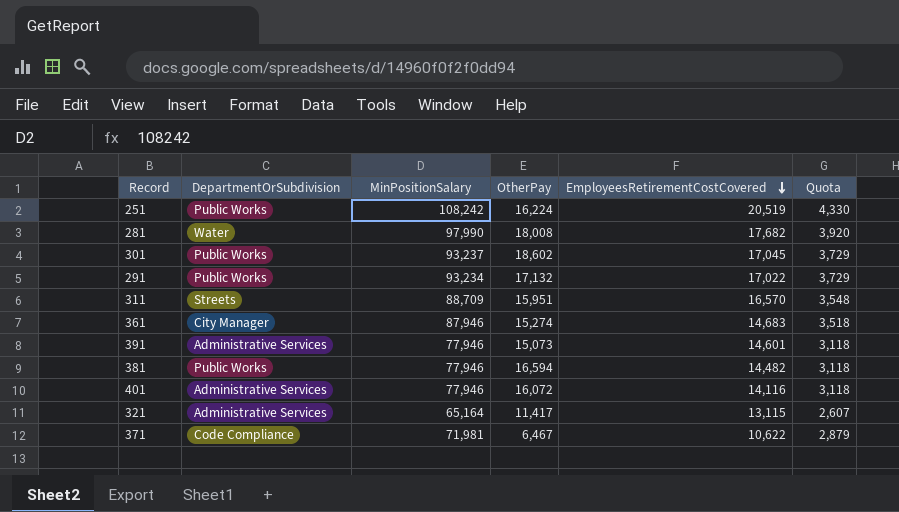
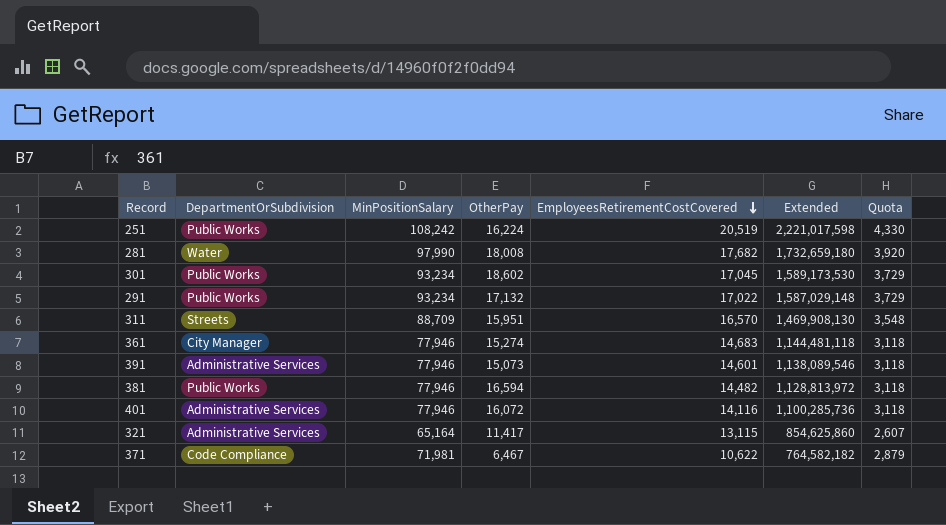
column Extended | formula: none -> [MinPositionSalary] * [EmployeesRetirementCostCovered]
301 | MinPositionSalary: 93,237 -> 93,234
361 | MinPositionSalary: 87,946 -> 77,946
361 | Quota: 3,518 -> 3,118

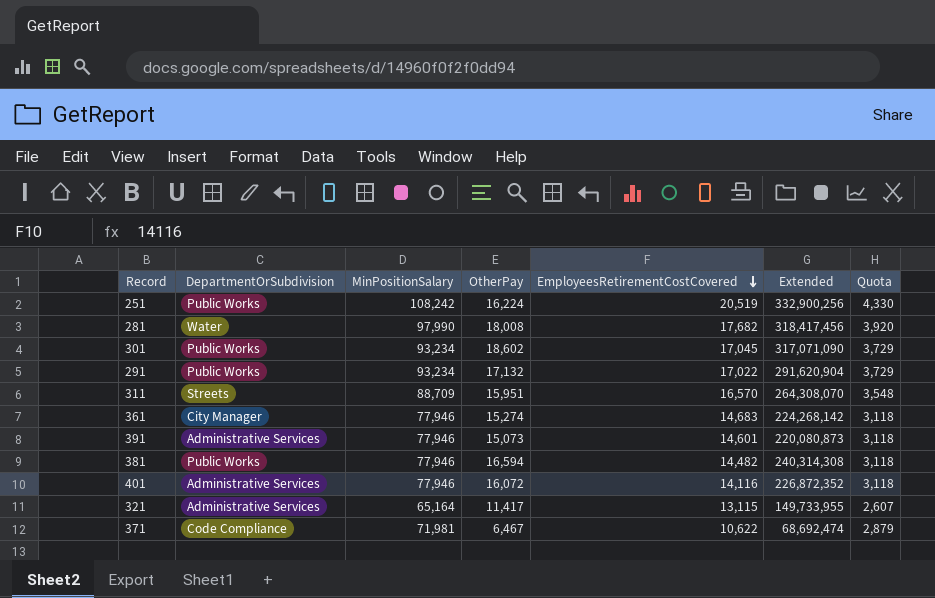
column Extended | formula: [MinPositionSalary] * [EmployeesRetirementCostCovered] -> [OtherPay] * [EmployeesRetirementCostCovered]

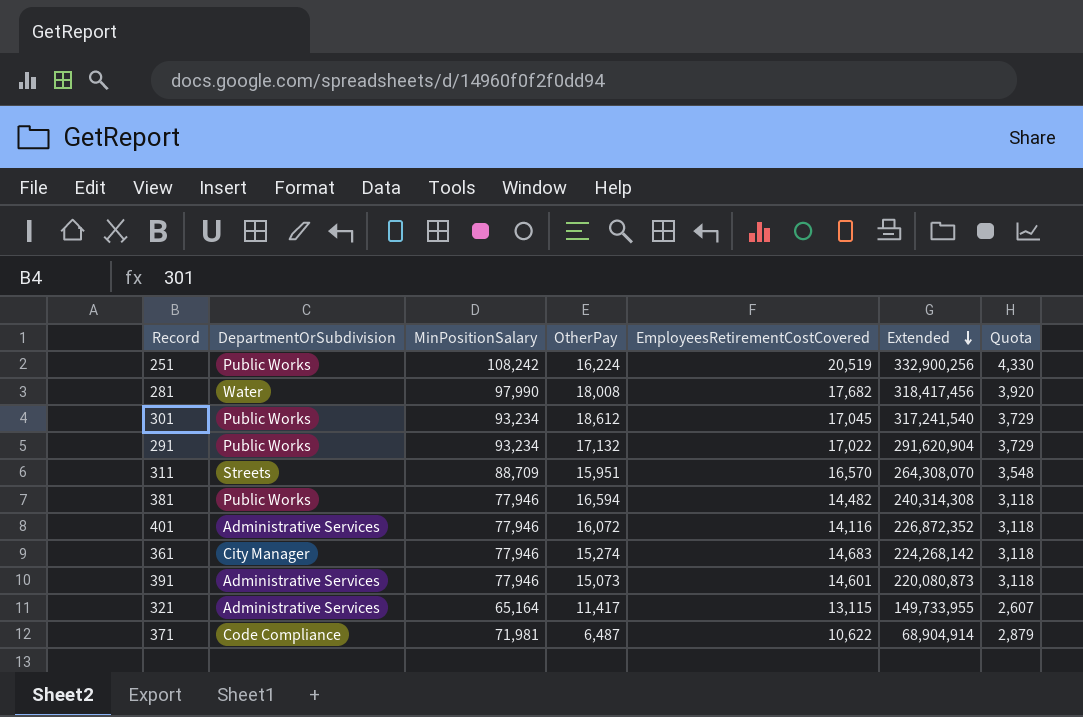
row order: EmployeesRetirementCostCovered descending -> Extended descending
301 | OtherPay: 18,602 -> 18,612
301 | Extended: 317,071,090 -> 317,241,540
371 | OtherPay: 6,467 -> 6,487
371 | Extended: 68,692,474 -> 68,904,914

